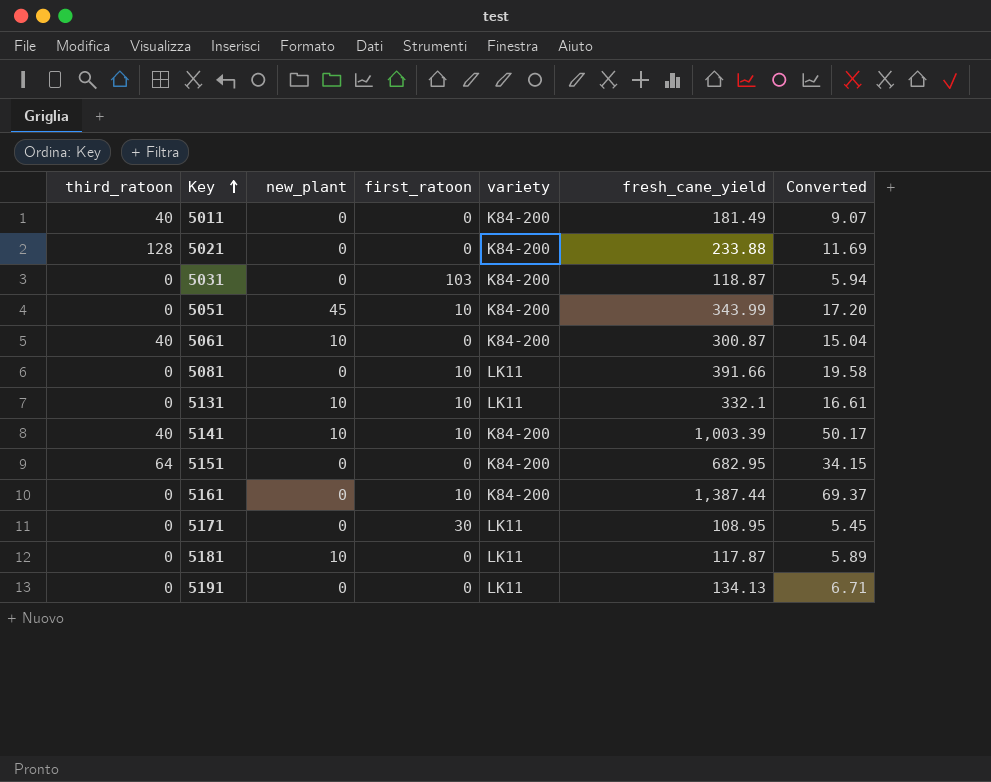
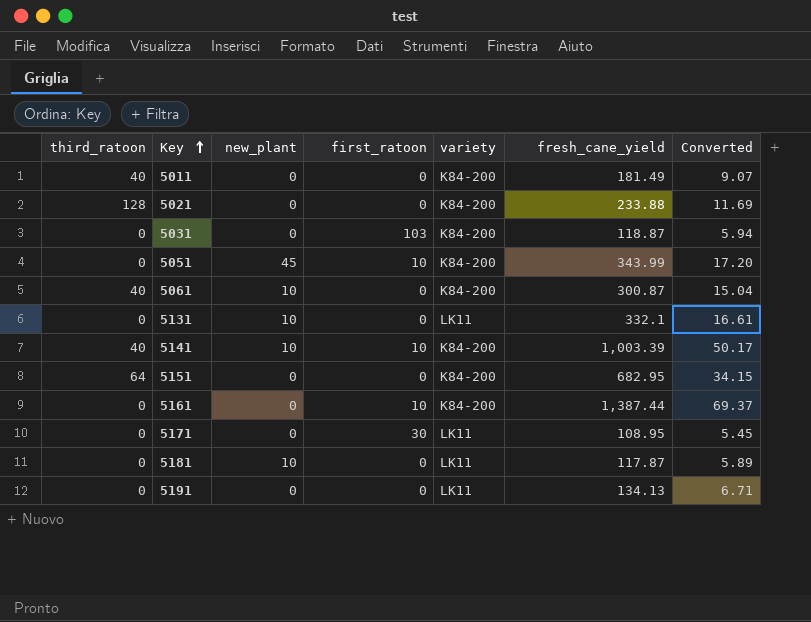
row 5081: 0 | 0 | 10 | LK11 | 391.66 | 19.58 -> none
5131 | first_ratoon: 10 -> 0

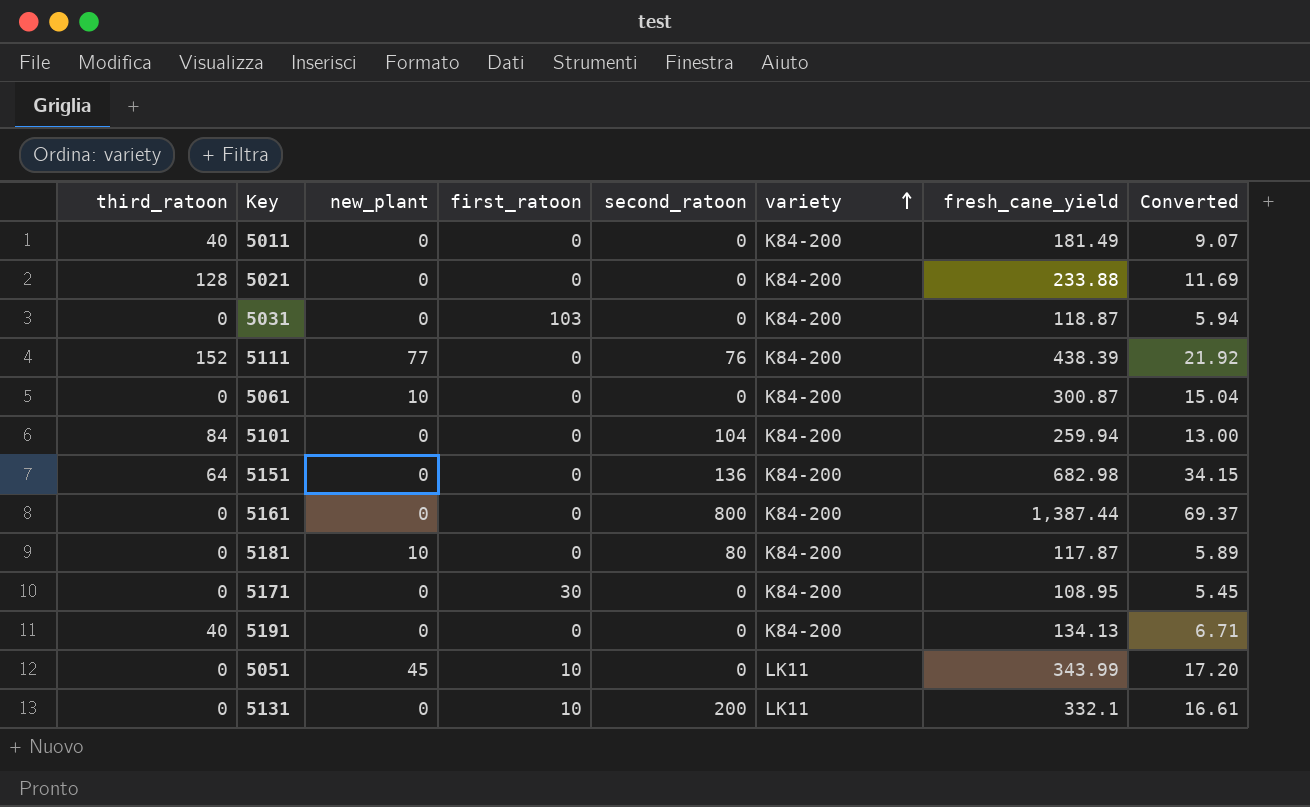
row order: Key ascending -> variety ascending
column second_ratoon | position: none -> 5
row 5141: 40 | 10 | 10 | K84-200 | 1,003.39 | 50.17 -> none
row 5111: none -> 152 | 77 | 0 | 76 | K84-200 | 438.39 | 21.92
5061 | third_ratoon: 40 -> 0
row 5101: none -> 84 | 0 | 0 | 104 | K84-200 | 259.94 | 13.00
5151 | fresh_cane_yield: 682.95 -> 682.98
5161 | first_ratoon: 10 -> 0
5181 | variety: LK11 -> K84-200
5171 | variety: LK11 -> K84-200
5191 | third_ratoon: 0 -> 40
5191 | variety: LK11 -> K84-200
5051 | variety: K84-200 -> LK11
5131 | new_plant: 10 -> 0
5131 | first_ratoon: 0 -> 10

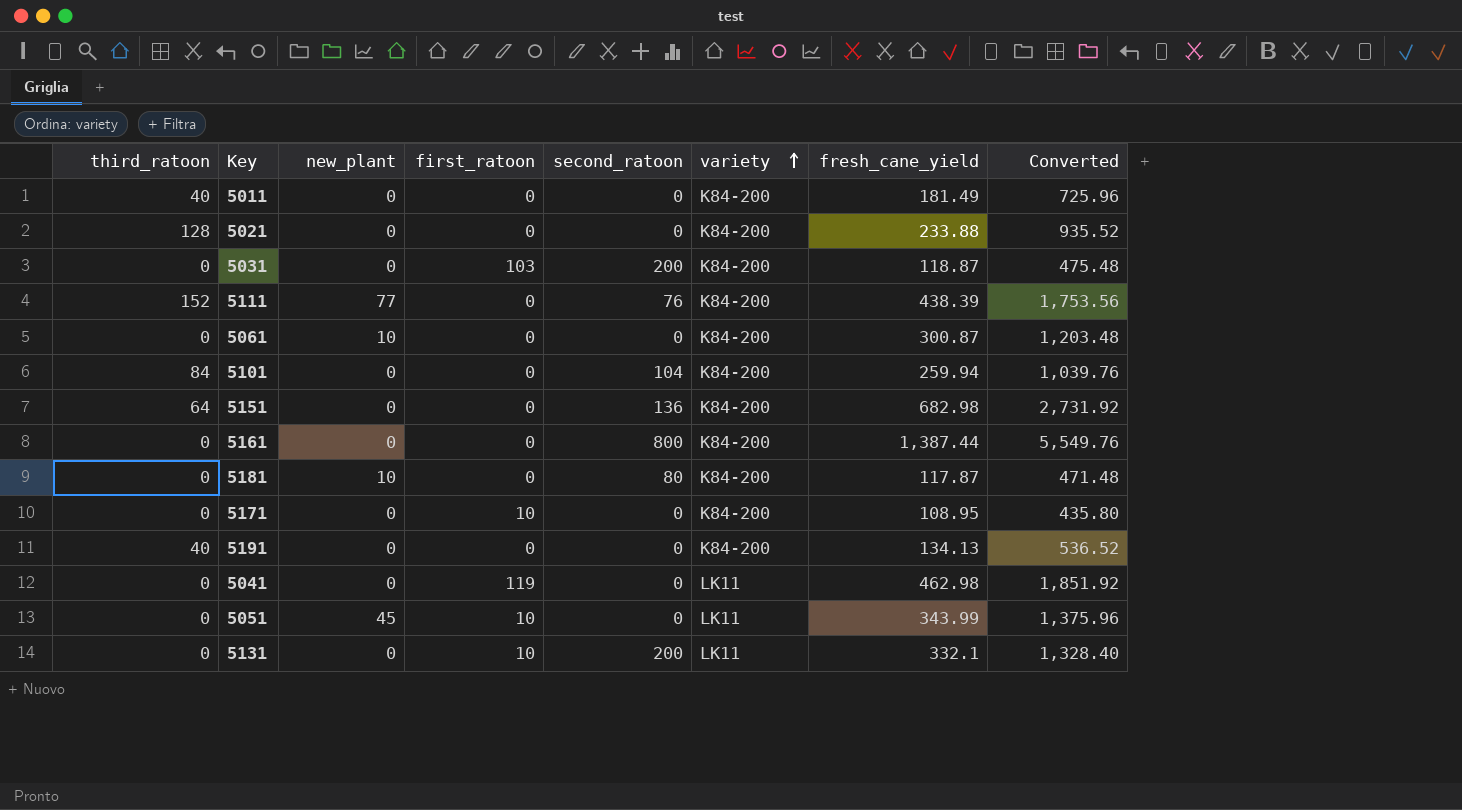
column Converted | formula: [fresh_cane_yield] * 0.05 -> [fresh_cane_yield] * 4
5031 | second_ratoon: 0 -> 200
5171 | first_ratoon: 30 -> 10
row 5041: none -> 0 | 0 | 119 | 0 | LK11 | 462.98 | 1,851.92

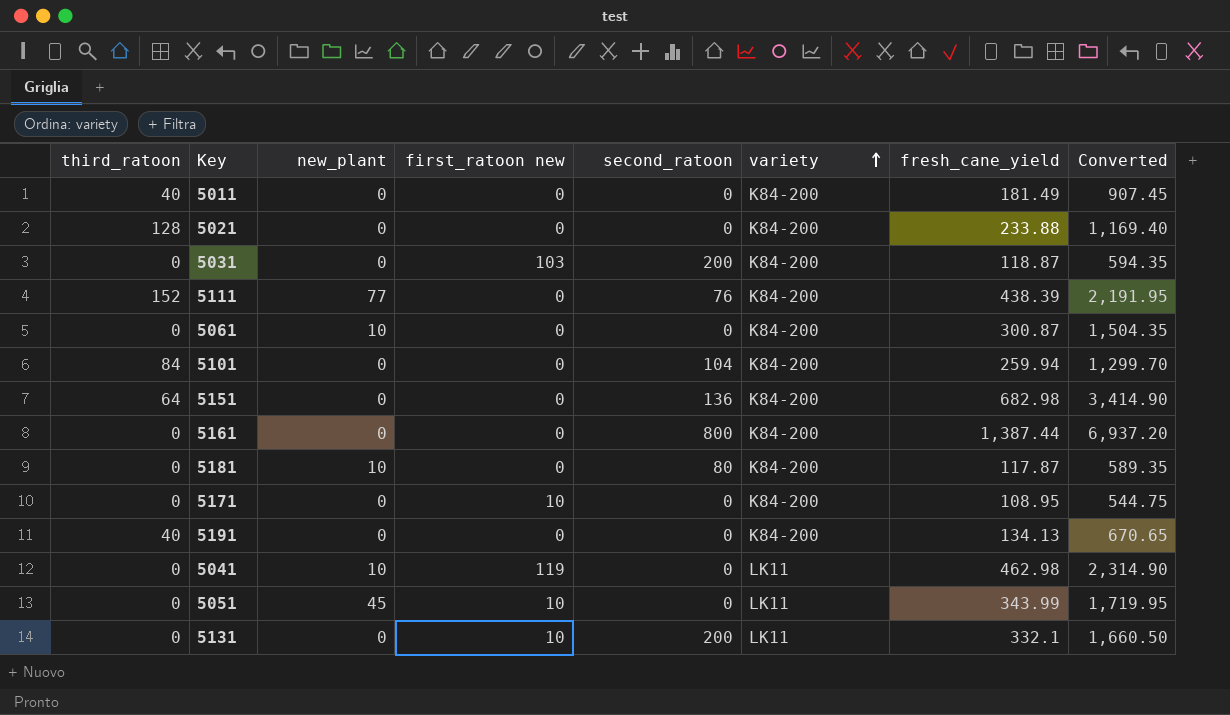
column name: first_ratoon -> first_ratoon new
column Converted | formula: [fresh_cane_yield] * 4 -> [fresh_cane_yield] * 5
5041 | new_plant: 0 -> 10

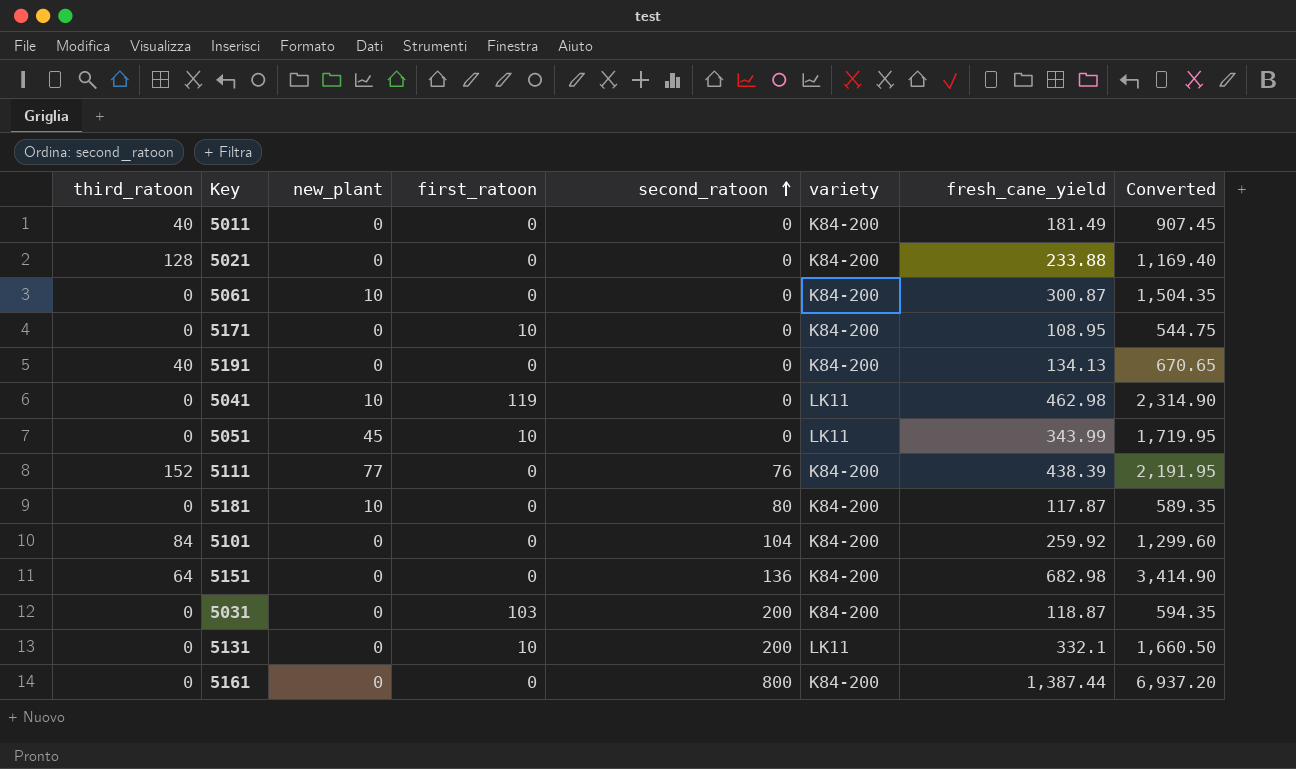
row order: variety ascending -> second_ratoon ascending
column name: first_ratoon new -> first_ratoon
5101 | fresh_cane_yield: 259.94 -> 259.92
5101 | Converted: 1,299.70 -> 1,299.60

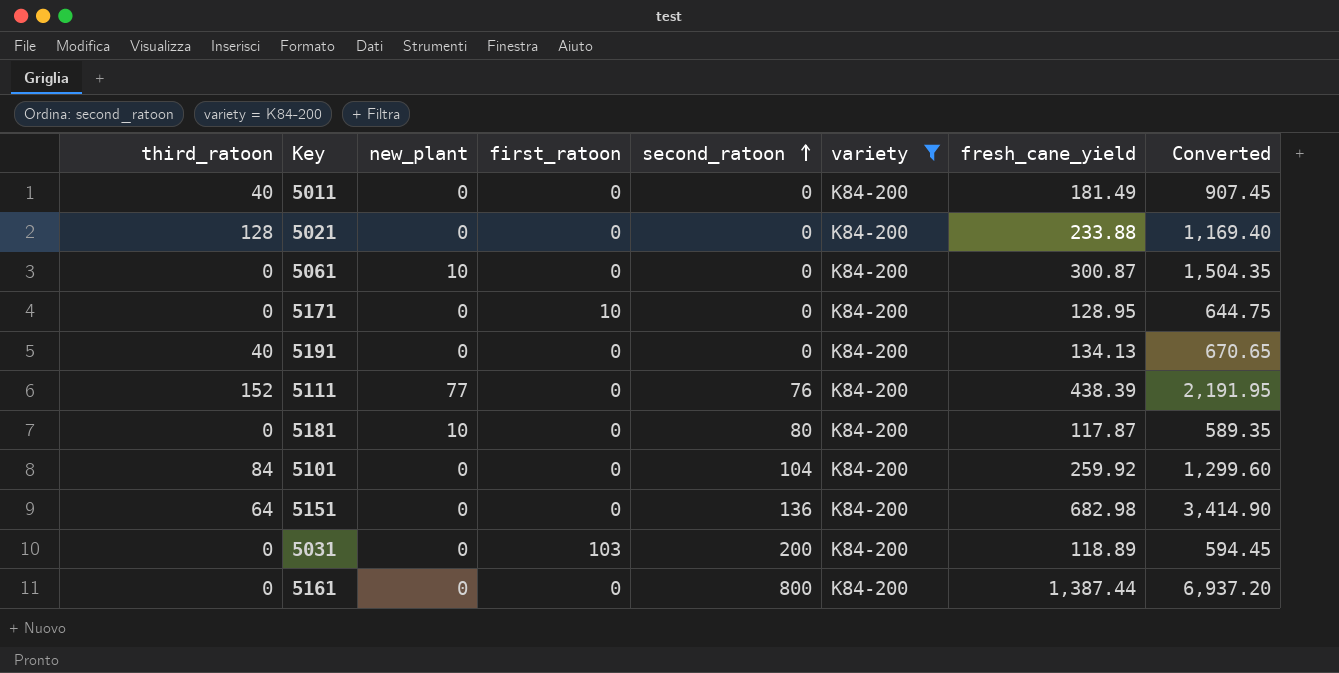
filter: none -> variety = K84-200
5171 | fresh_cane_yield: 108.95 -> 128.95
5171 | Converted: 544.75 -> 644.75
5031 | fresh_cane_yield: 118.87 -> 118.89
5031 | Converted: 594.35 -> 594.45

